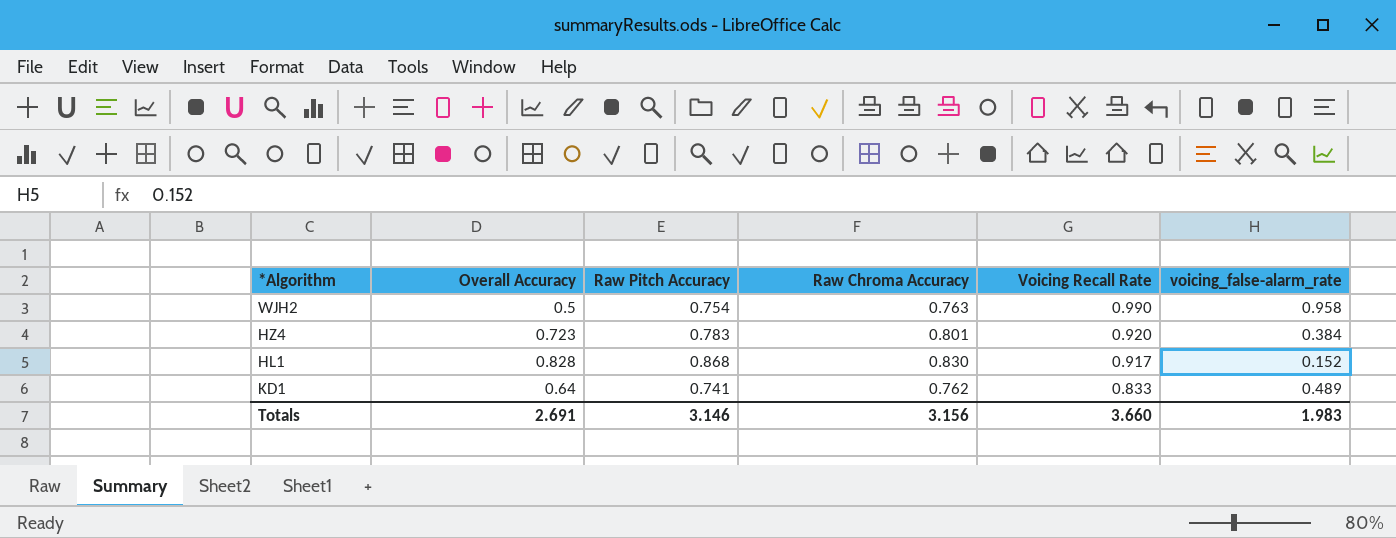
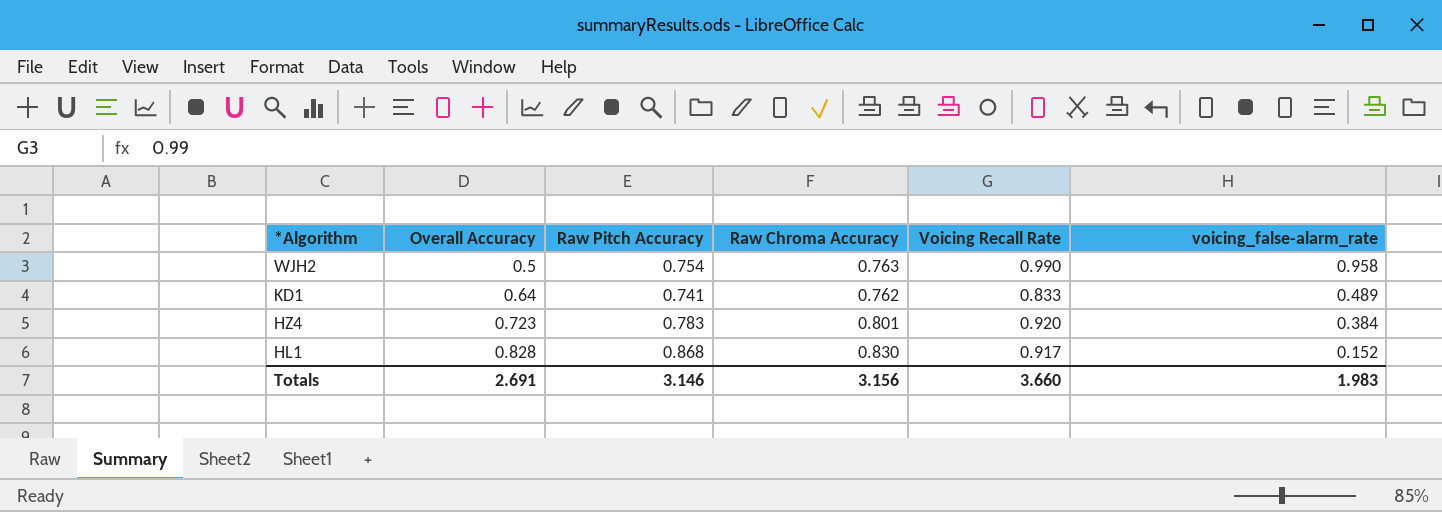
row order: Voicing Recall Rate descending -> *Algorithm descending

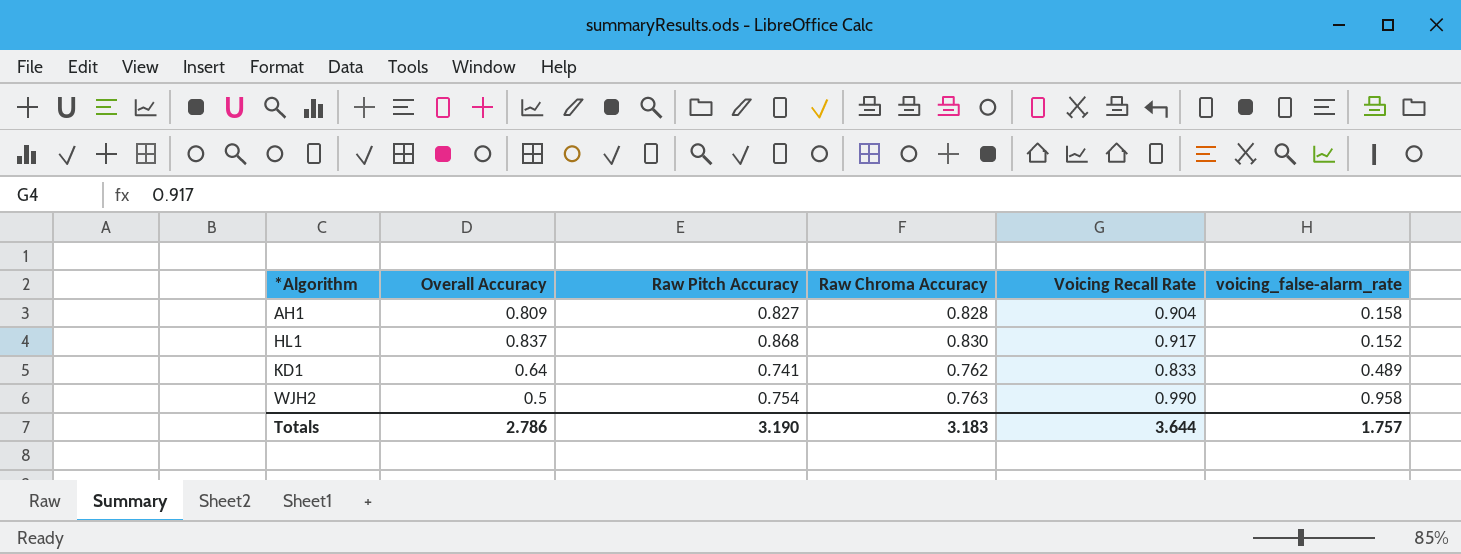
row order: *Algorithm descending -> *Algorithm ascending
row HZ4: 0.723 | 0.783 | 0.801 | 0.920 | 0.384 -> none
row AH1: none -> 0.809 | 0.827 | 0.828 | 0.904 | 0.158
HL1 | Overall Accuracy: 0.828 -> 0.837
Totals | Overall Accuracy: 2.691 -> 2.786
Totals | Raw Pitch Accuracy: 3.146 -> 3.190
Totals | Raw Chroma Accuracy: 3.156 -> 3.183
Totals | Voicing Recall Rate: 3.660 -> 3.644
Totals | voicing_false-alarm_rate: 1.983 -> 1.757

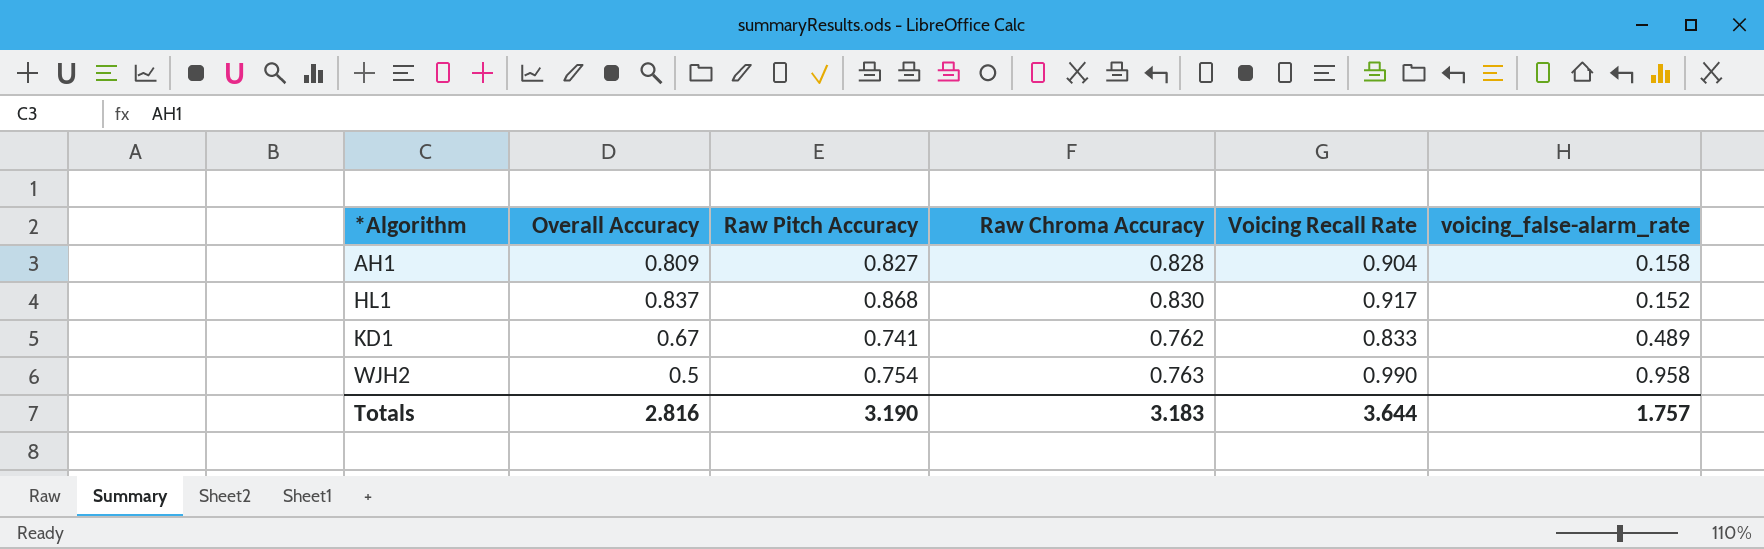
KD1 | Overall Accuracy: 0.64 -> 0.67
Totals | Overall Accuracy: 2.786 -> 2.816

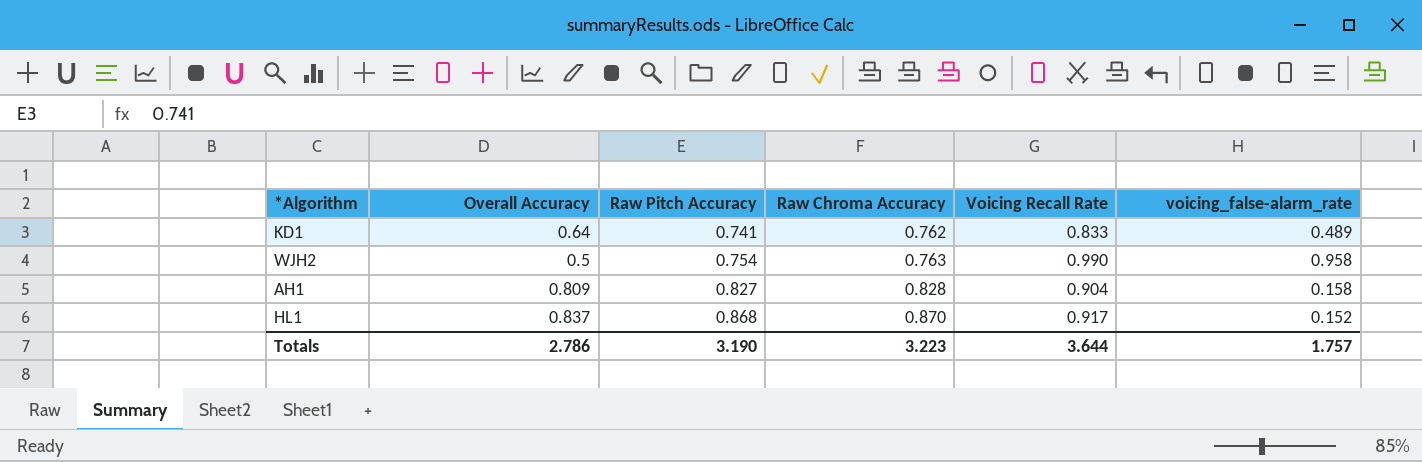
row order: *Algorithm ascending -> Raw Pitch Accuracy ascending
KD1 | Overall Accuracy: 0.67 -> 0.64
HL1 | Raw Chroma Accuracy: 0.830 -> 0.870
Totals | Overall Accuracy: 2.816 -> 2.786
Totals | Raw Chroma Accuracy: 3.183 -> 3.223

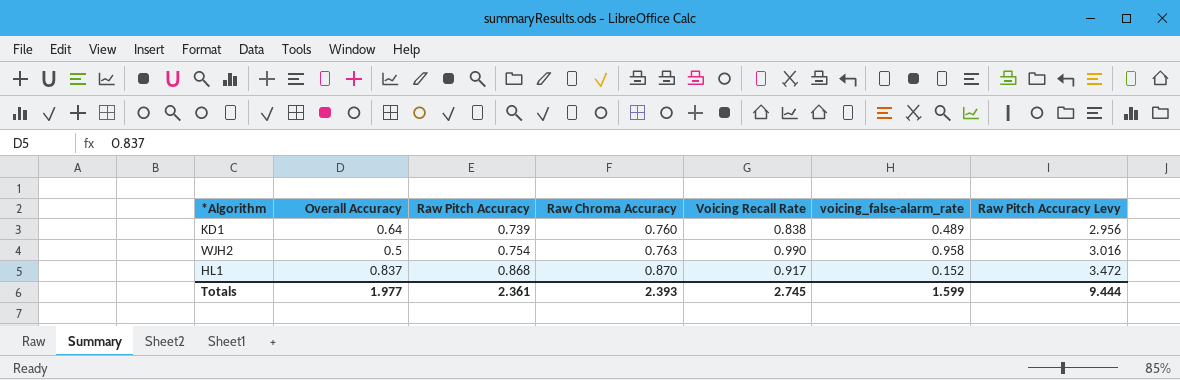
column Raw Pitch Accuracy Levy | formula: none -> [Raw Pitch Accuracy] * 4
row AH1: 0.809 | 0.827 | 0.828 | 0.904 | 0.158 -> none
KD1 | Raw Pitch Accuracy: 0.741 -> 0.739
KD1 | Raw Chroma Accuracy: 0.762 -> 0.760
KD1 | Voicing Recall Rate: 0.833 -> 0.838
Totals | Overall Accuracy: 2.786 -> 1.977
Totals | Raw Pitch Accuracy: 3.190 -> 2.361
Totals | Raw Chroma Accuracy: 3.223 -> 2.393
Totals | Voicing Recall Rate: 3.644 -> 2.745
Totals | voicing_false-alarm_rate: 1.757 -> 1.599

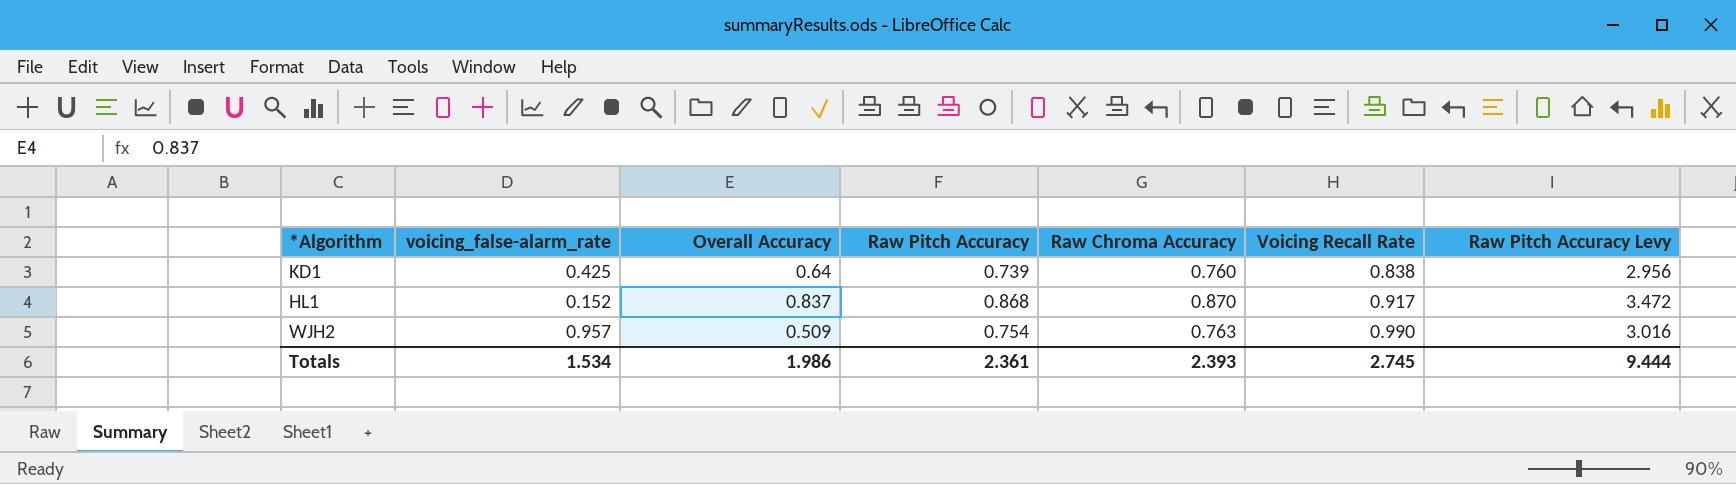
row order: Raw Pitch Accuracy ascending -> Voicing Recall Rate ascending
column voicing_false-alarm_rate | position: 6 -> 2
KD1 | voicing_false-alarm_rate: 0.489 -> 0.425
WJH2 | voicing_false-alarm_rate: 0.958 -> 0.957
WJH2 | Overall Accuracy: 0.5 -> 0.509
Totals | voicing_false-alarm_rate: 1.599 -> 1.534
Totals | Overall Accuracy: 1.977 -> 1.986

